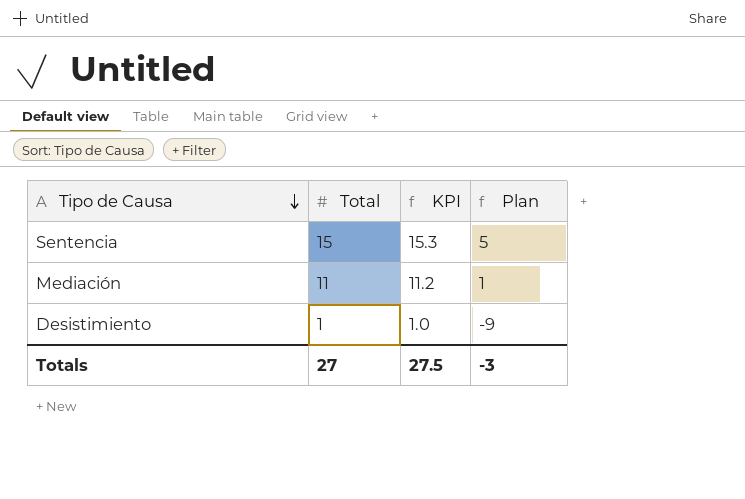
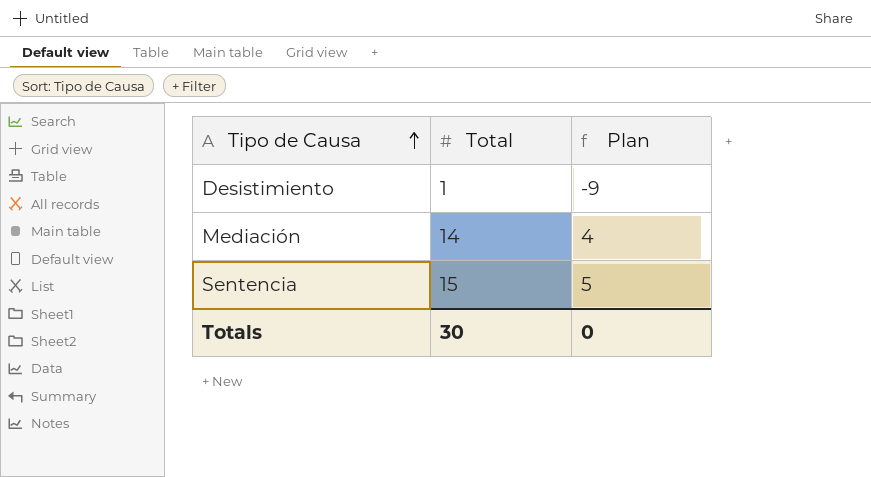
row order: Tipo de Causa descending -> Tipo de Causa ascending
column KPI | formula: [Total] * 1.02 -> none
Mediación | Total: 11 -> 14
Mediación | Plan: 1 -> 4
Totals | Total: 27 -> 30
Totals | Plan: -3 -> 0

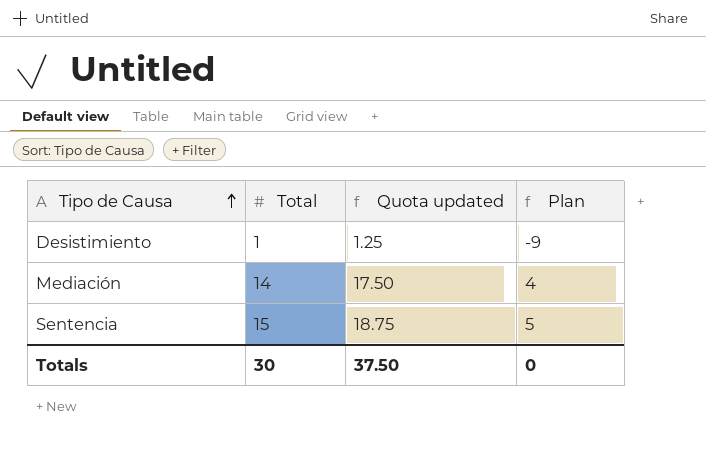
column Quota updated | formula: none -> [Total] * 1.25

